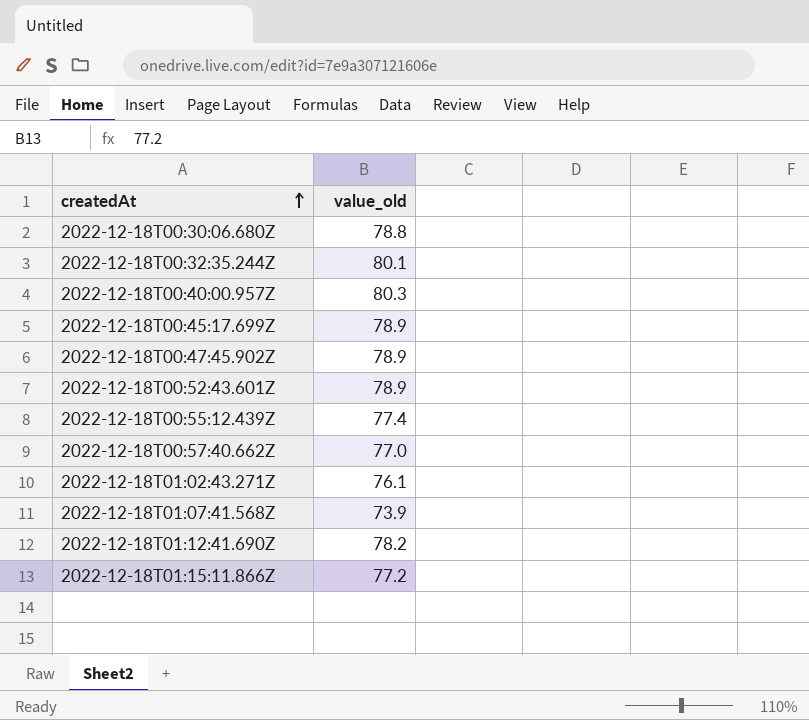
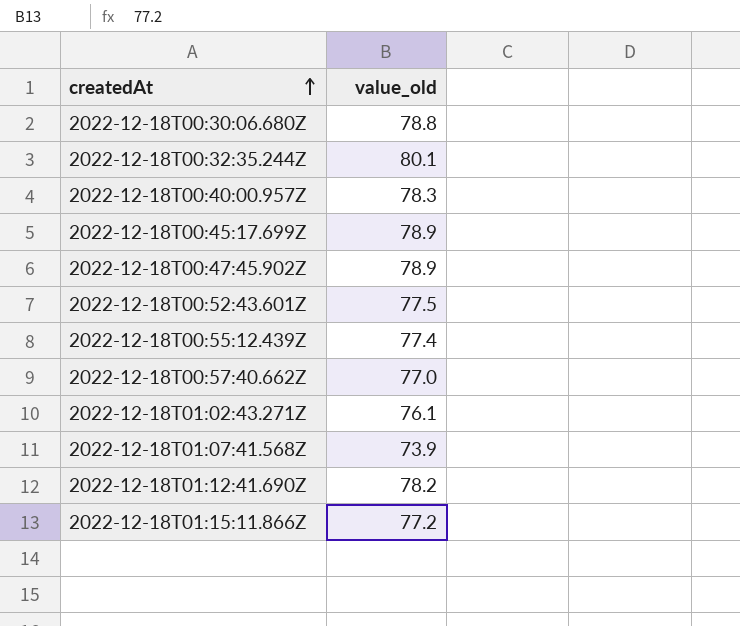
2022-12-18T00:40:00.957Z | value_old: 80.3 -> 78.3
2022-12-18T00:52:43.601Z | value_old: 78.9 -> 77.5

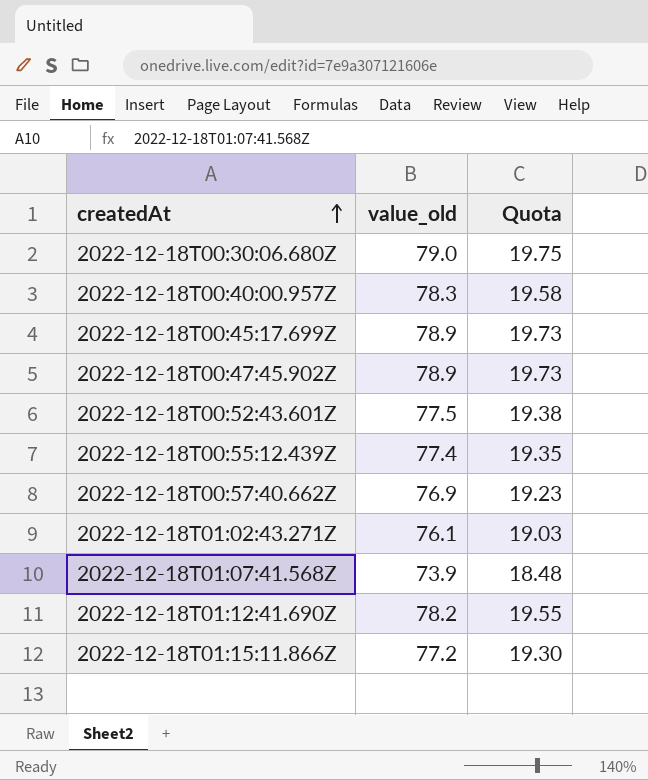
column Quota | formula: none -> [value_old] * 0.25
row 2022-12-18T00:32:35.244Z: 80.1 -> none
2022-12-18T00:30:06.680Z | value_old: 78.8 -> 79.0
2022-12-18T00:57:40.662Z | value_old: 77.0 -> 76.9

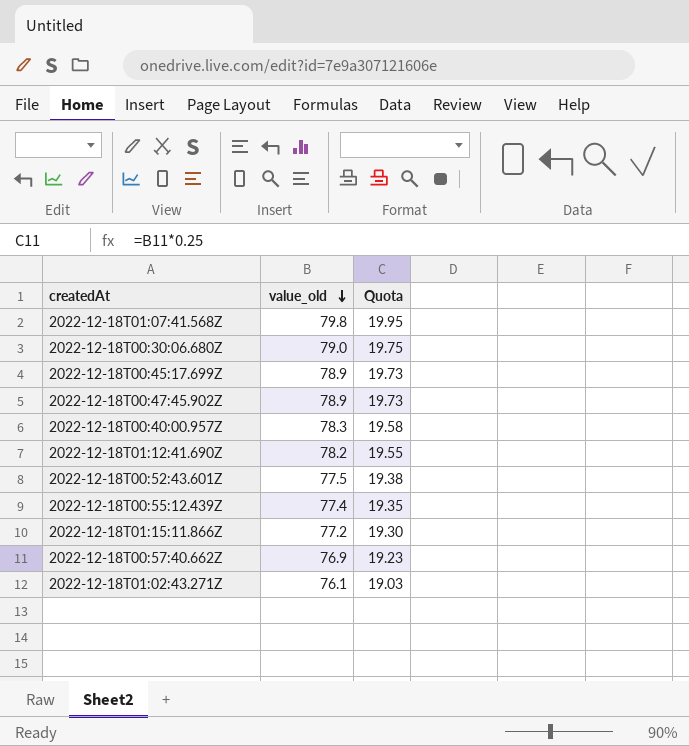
row order: createdAt ascending -> value_old descending
2022-12-18T01:07:41.568Z | value_old: 73.9 -> 79.8
2022-12-18T01:07:41.568Z | Quota: 18.48 -> 19.95

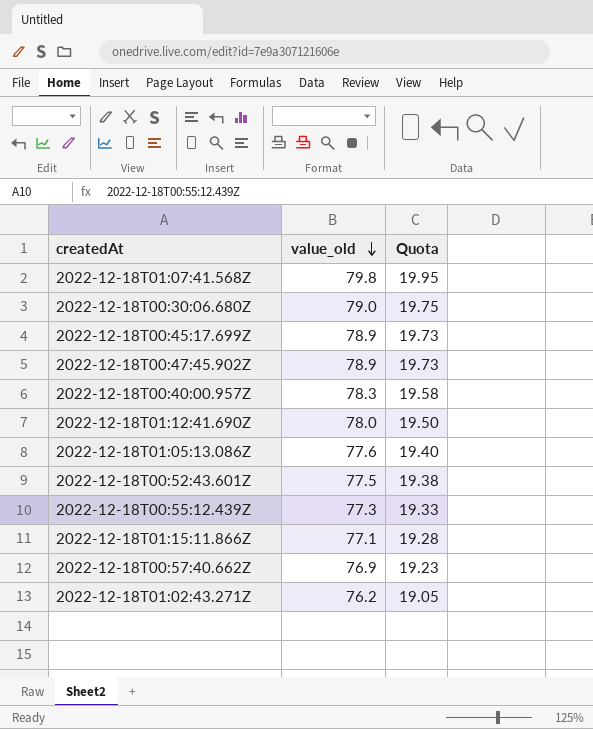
2022-12-18T01:12:41.690Z | value_old: 78.2 -> 78.0
2022-12-18T01:12:41.690Z | Quota: 19.55 -> 19.50
row 2022-12-18T01:05:13.086Z: none -> 77.6 | 19.40
2022-12-18T00:55:12.439Z | value_old: 77.4 -> 77.3
2022-12-18T00:55:12.439Z | Quota: 19.35 -> 19.33
2022-12-18T01:15:11.866Z | value_old: 77.2 -> 77.1
2022-12-18T01:15:11.866Z | Quota: 19.30 -> 19.28
2022-12-18T01:02:43.271Z | value_old: 76.1 -> 76.2
2022-12-18T01:02:43.271Z | Quota: 19.03 -> 19.05

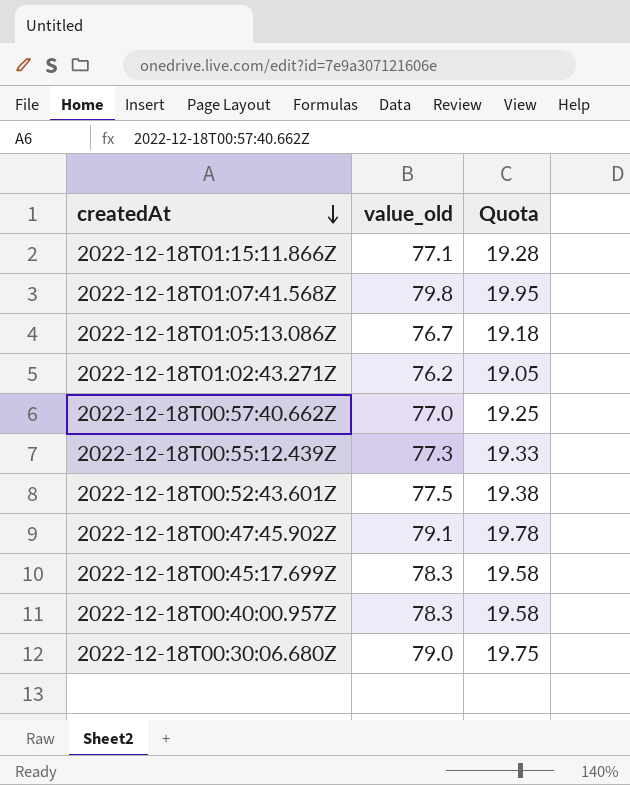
row order: value_old descending -> createdAt descending
row 2022-12-18T01:12:41.690Z: 78.0 | 19.50 -> none
2022-12-18T01:05:13.086Z | value_old: 77.6 -> 76.7
2022-12-18T01:05:13.086Z | Quota: 19.40 -> 19.18
2022-12-18T00:57:40.662Z | value_old: 76.9 -> 77.0
2022-12-18T00:57:40.662Z | Quota: 19.23 -> 19.25
2022-12-18T00:47:45.902Z | value_old: 78.9 -> 79.1
2022-12-18T00:47:45.902Z | Quota: 19.73 -> 19.78
2022-12-18T00:45:17.699Z | value_old: 78.9 -> 78.3
2022-12-18T00:45:17.699Z | Quota: 19.73 -> 19.58

